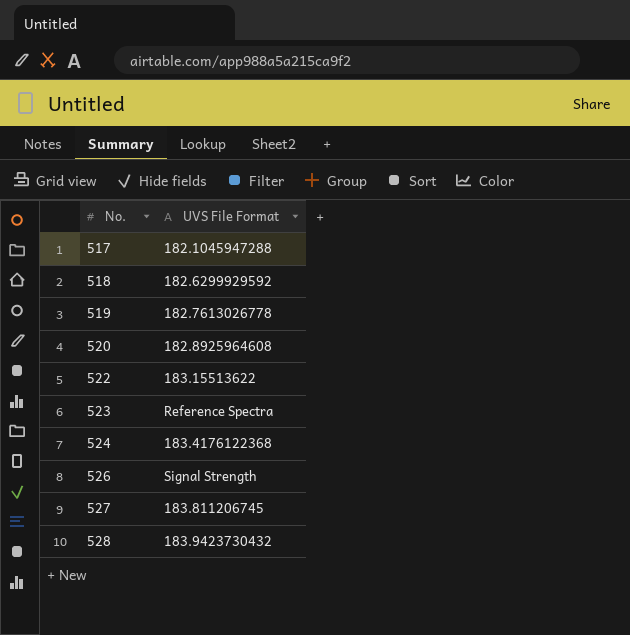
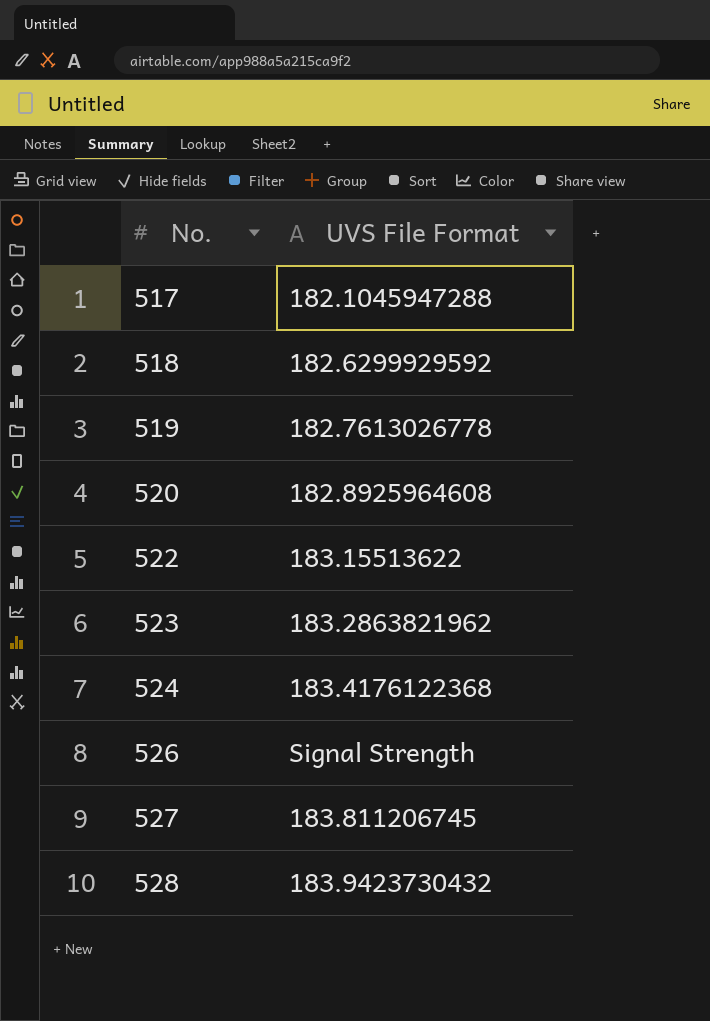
523 | UVS File Format: Reference Spectra -> 183.2863821962

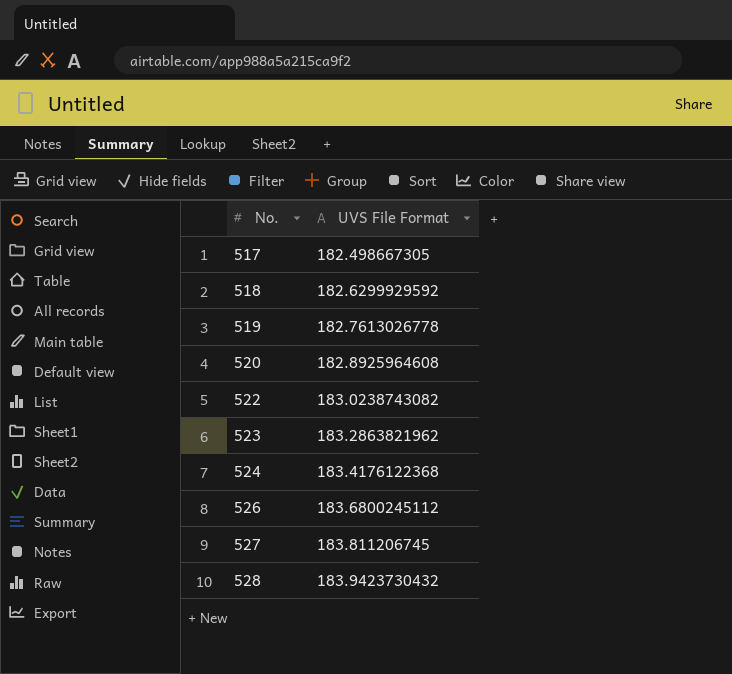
517 | UVS File Format: 182.1045947288 -> 182.498667305
522 | UVS File Format: 183.15513622 -> 183.0238743082
526 | UVS File Format: Signal Strength -> 183.6800245112

